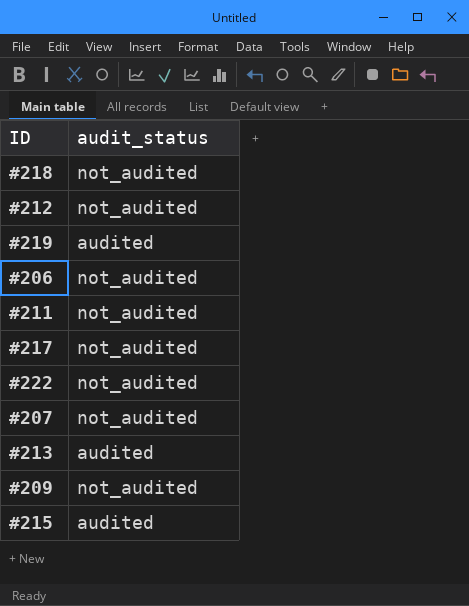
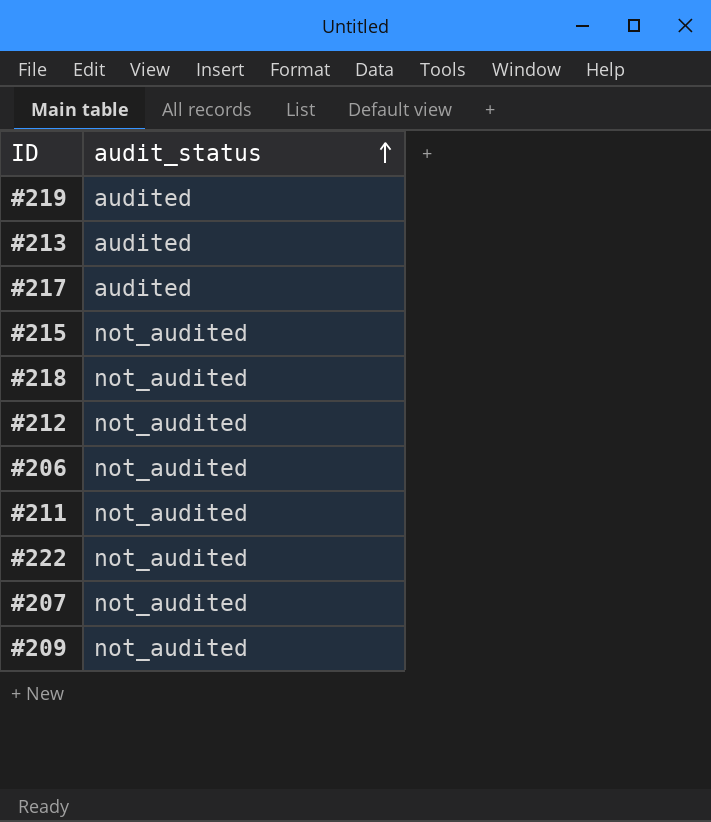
row order: none -> audit_status ascending
#217 | audit_status: not_audited -> audited
#215 | audit_status: audited -> not_audited

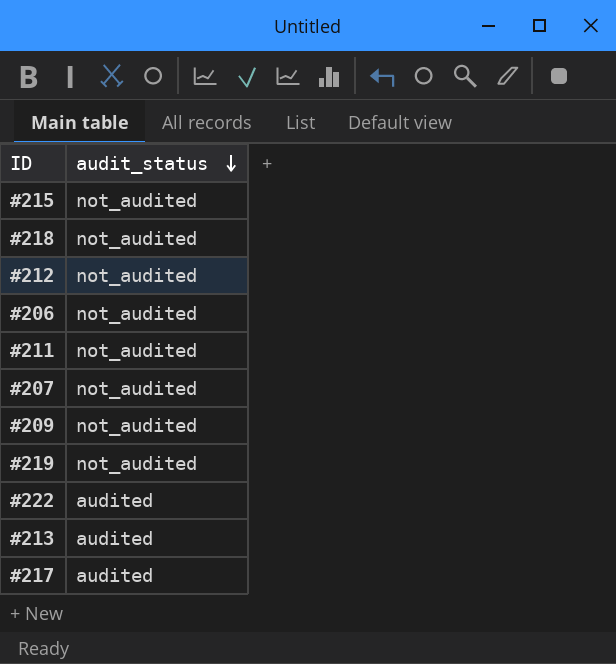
row order: audit_status ascending -> audit_status descending
#219 | audit_status: audited -> not_audited
#222 | audit_status: not_audited -> audited

